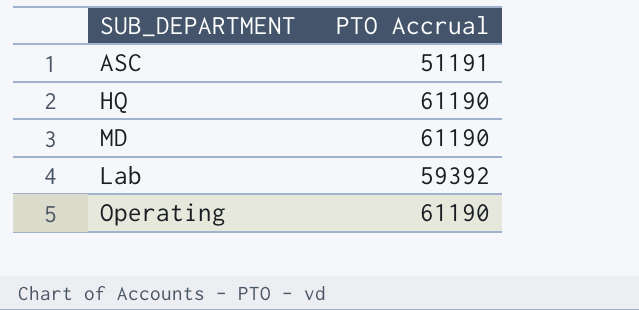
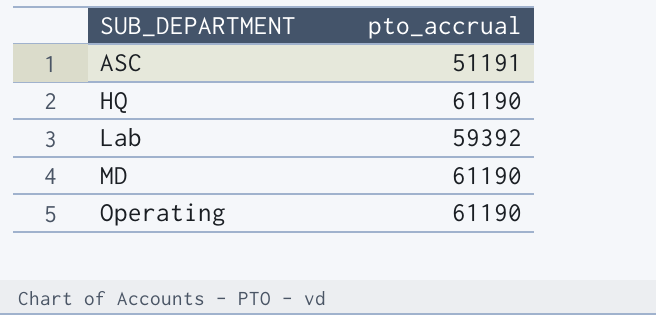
row order: none -> SUB_DEPARTMENT ascending
column name: PTO Accrual -> pto_accrual

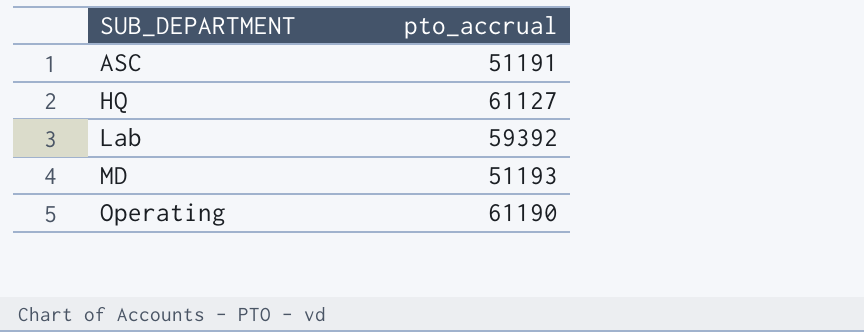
HQ | pto_accrual: 61190 -> 61127
MD | pto_accrual: 61190 -> 51193

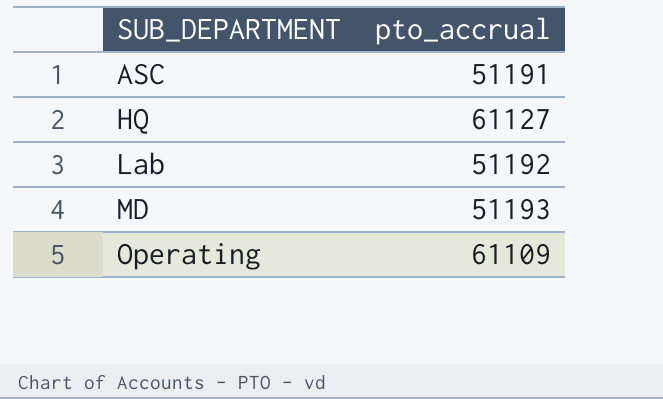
Lab | pto_accrual: 59392 -> 51192
Operating | pto_accrual: 61190 -> 61109

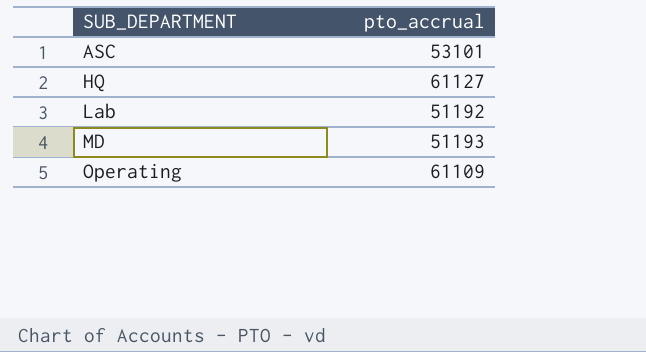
ASC | pto_accrual: 51191 -> 53101

